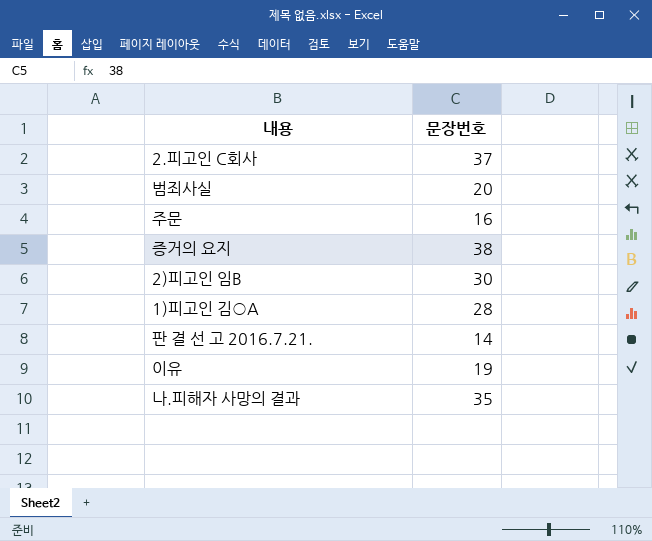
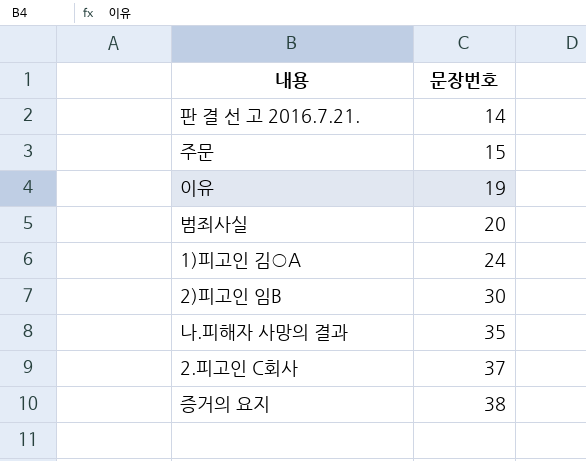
row order: none -> 문장번호 ascending
주문 | 문장번호: 16 -> 15
1)피고인 김○A | 문장번호: 28 -> 24

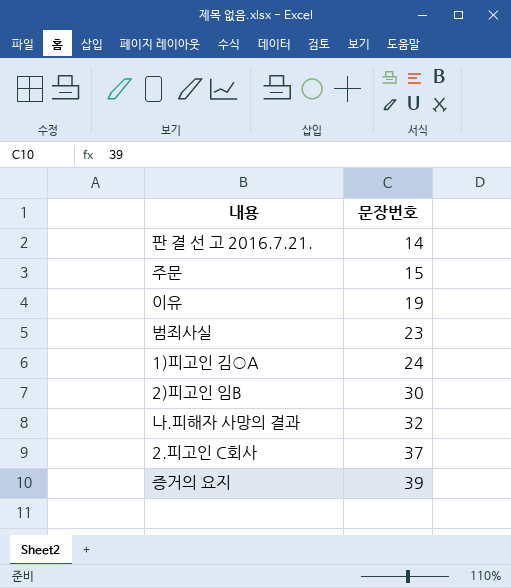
범죄사실 | 문장번호: 20 -> 23
나.피해자 사망의 결과 | 문장번호: 35 -> 32
증거의 요지 | 문장번호: 38 -> 39

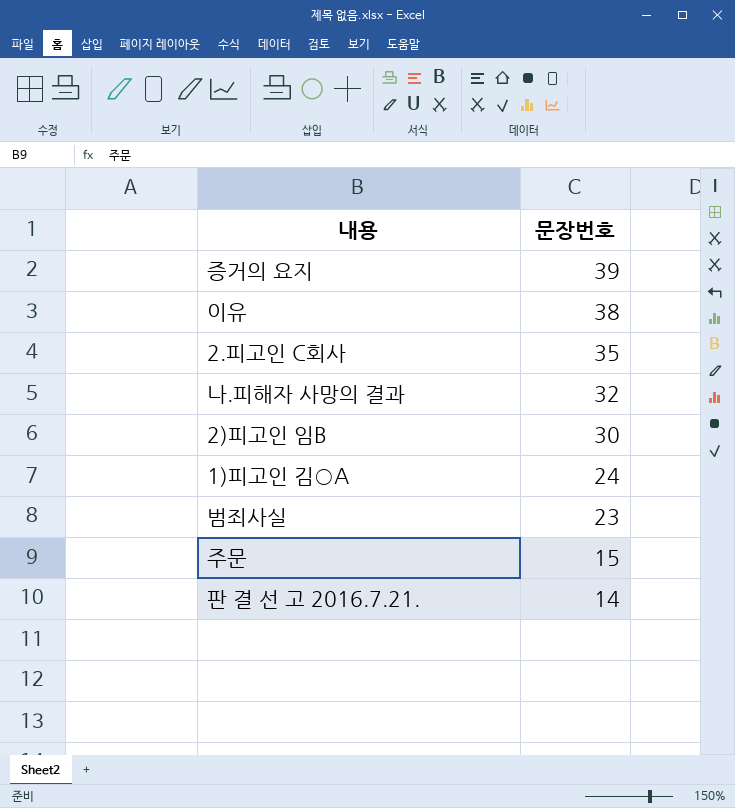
row order: 문장번호 ascending -> 문장번호 descending
이유 | 문장번호: 19 -> 38
2.피고인 C회사 | 문장번호: 37 -> 35

